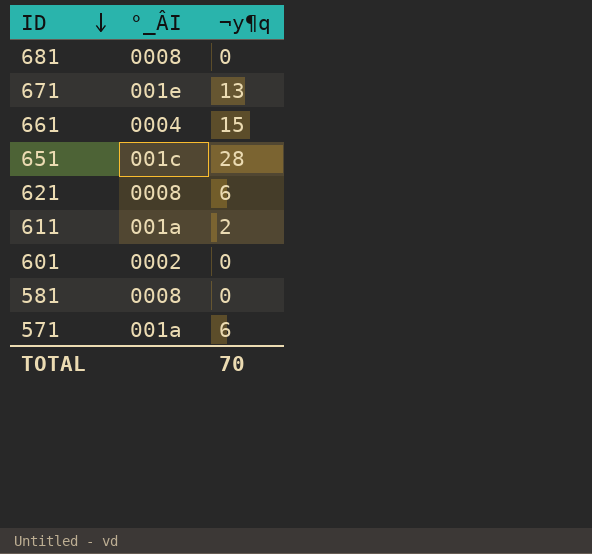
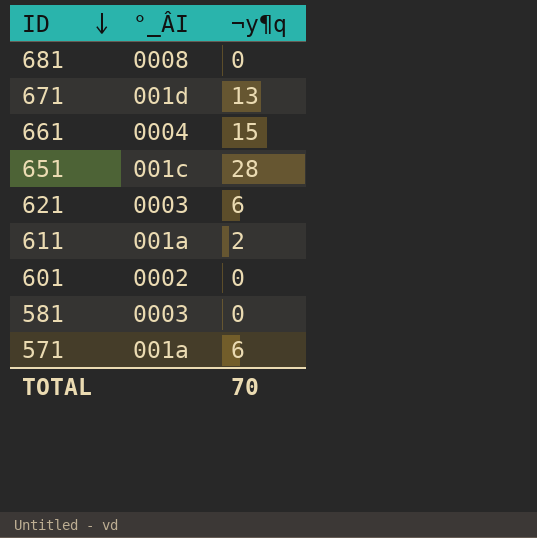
671 | °_ÂI: 001e -> 001d
621 | °_ÂI: 0008 -> 0003
581 | °_ÂI: 0008 -> 0003

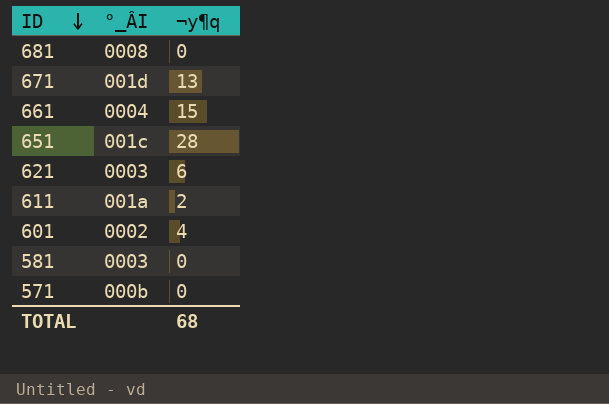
601 | ¬y¶q: 0 -> 4
571 | °_ÂI: 001a -> 000b
571 | ¬y¶q: 6 -> 0
TOTAL | ¬y¶q: 70 -> 68

